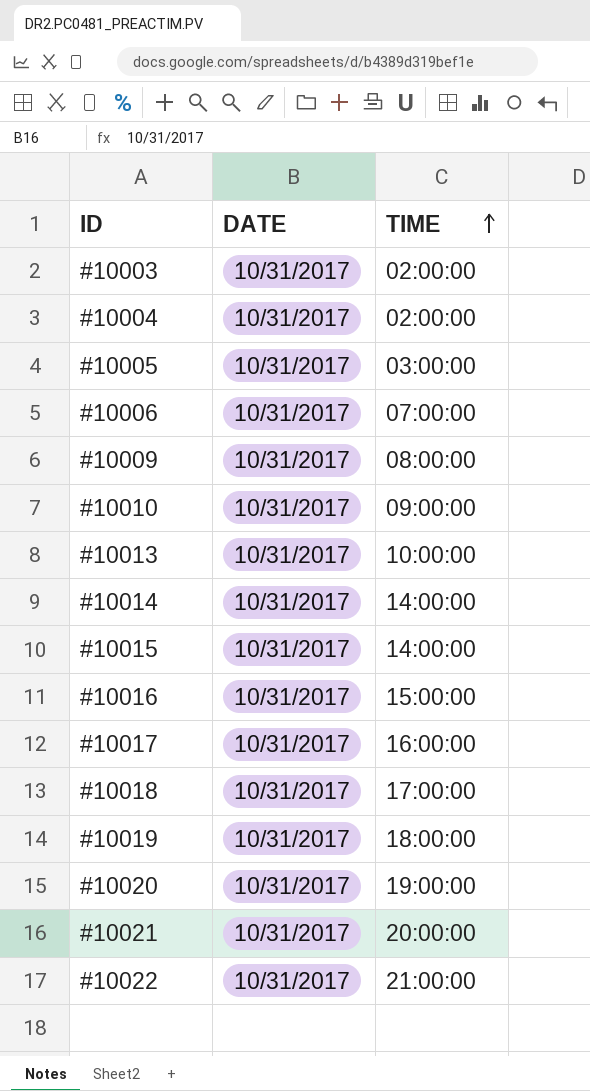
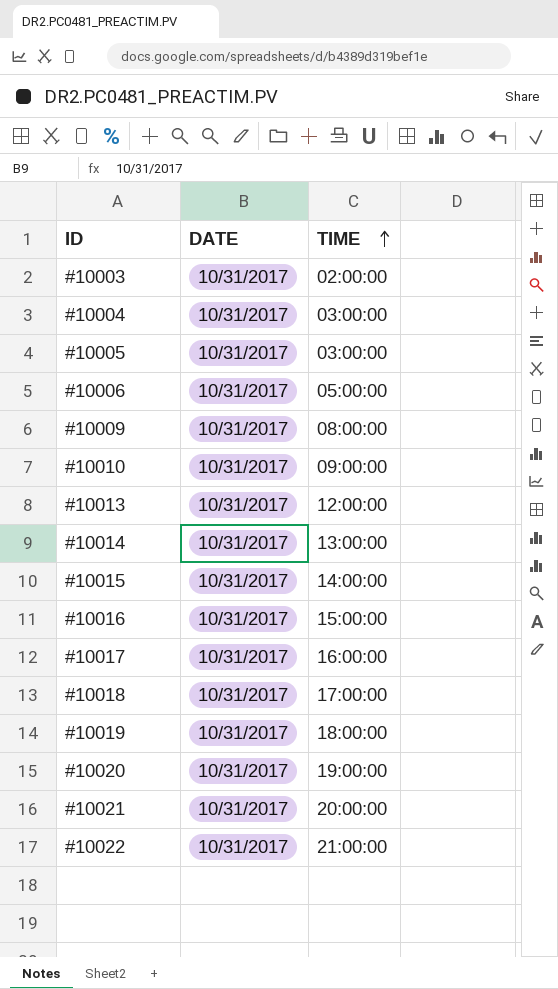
#10004 | TIME: 02:00:00 -> 03:00:00
#10006 | TIME: 07:00:00 -> 05:00:00
#10013 | TIME: 10:00:00 -> 12:00:00
#10014 | TIME: 14:00:00 -> 13:00:00

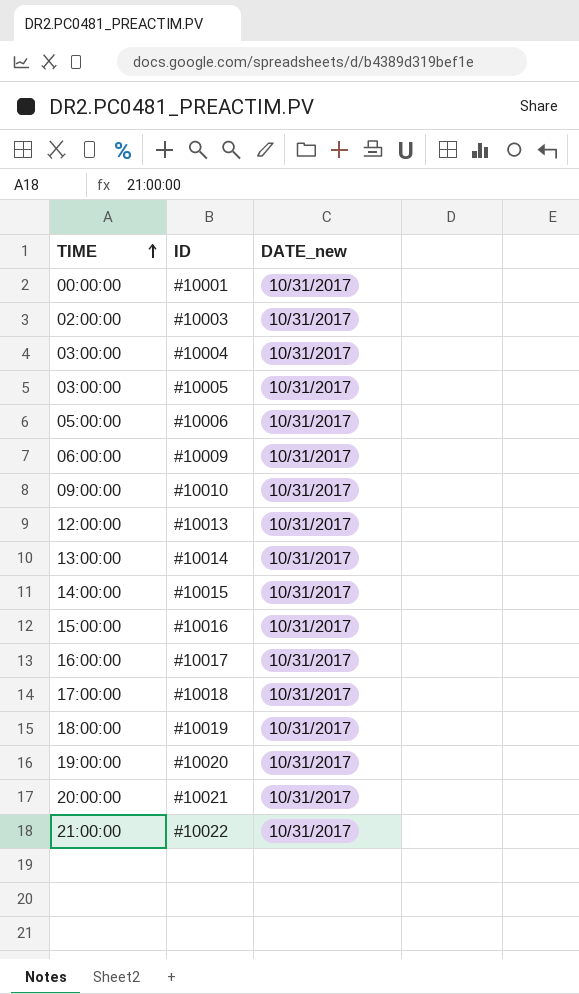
column TIME | position: 3 -> 1
column name: DATE -> DATE_new
row #10001: none -> 00:00:00 | 10/31/2017
#10009 | TIME: 08:00:00 -> 06:00:00

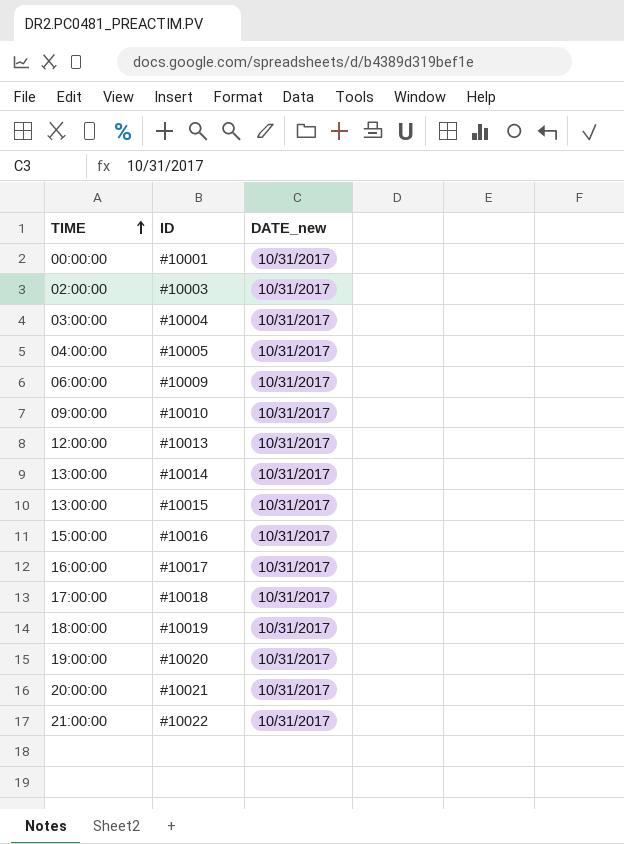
row #10006: 05:00:00 | 10/31/2017 -> none
#10005 | TIME: 03:00:00 -> 04:00:00
#10015 | TIME: 14:00:00 -> 13:00:00

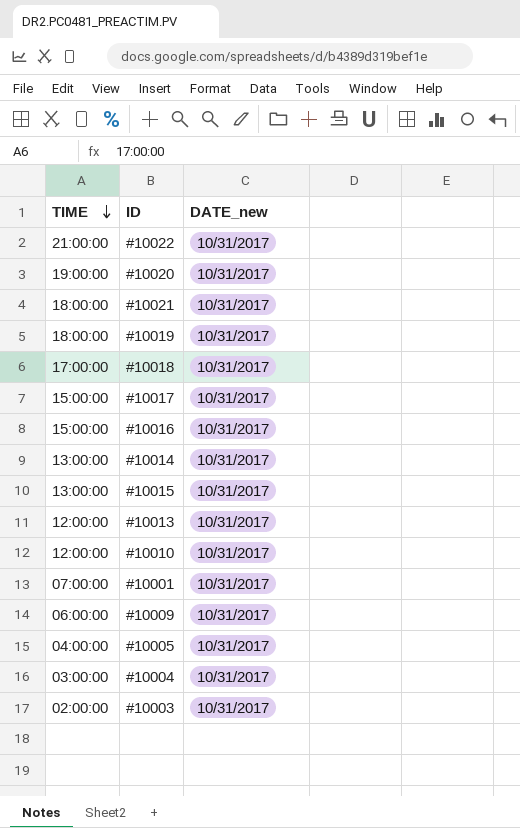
row order: TIME ascending -> TIME descending
#10021 | TIME: 20:00:00 -> 18:00:00
#10017 | TIME: 16:00:00 -> 15:00:00
#10010 | TIME: 09:00:00 -> 12:00:00
#10001 | TIME: 00:00:00 -> 07:00:00

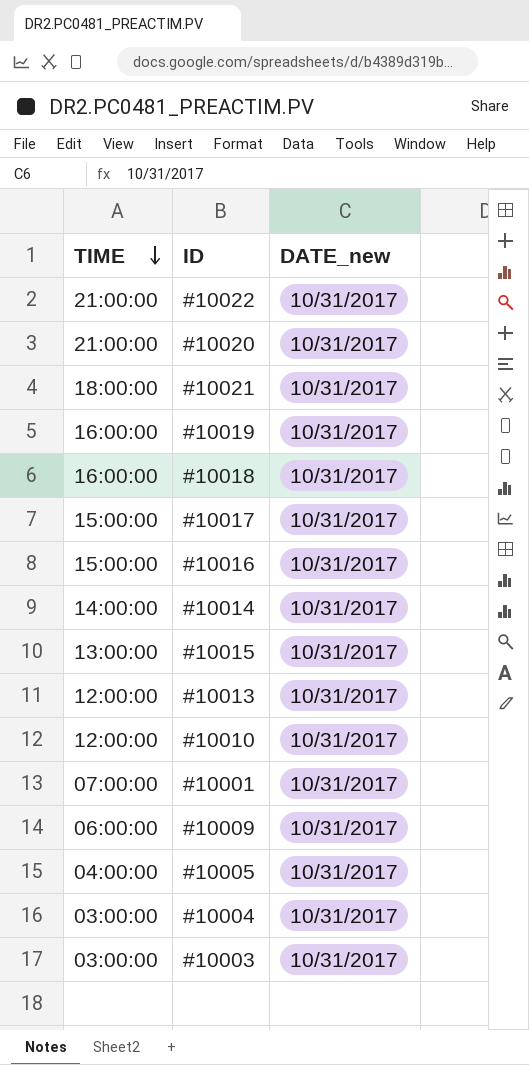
#10020 | TIME: 19:00:00 -> 21:00:00
#10019 | TIME: 18:00:00 -> 16:00:00
#10018 | TIME: 17:00:00 -> 16:00:00
#10014 | TIME: 13:00:00 -> 14:00:00
#10003 | TIME: 02:00:00 -> 03:00:00

